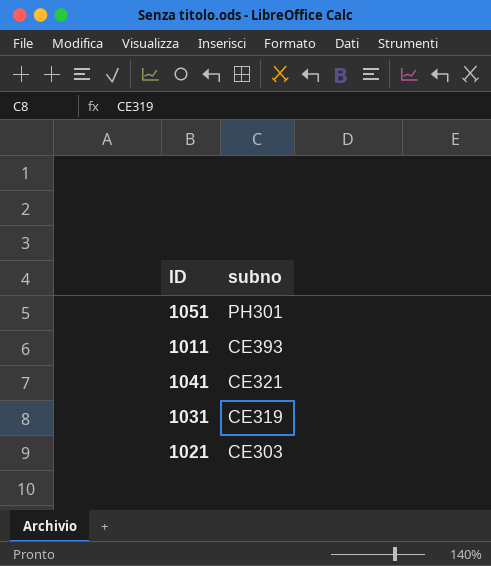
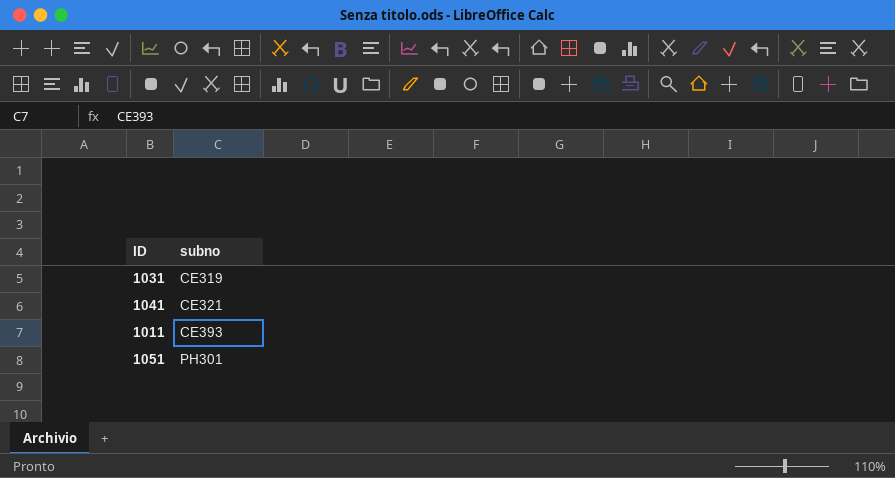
row order: subno descending -> subno ascending
row 1021: CE303 -> none

